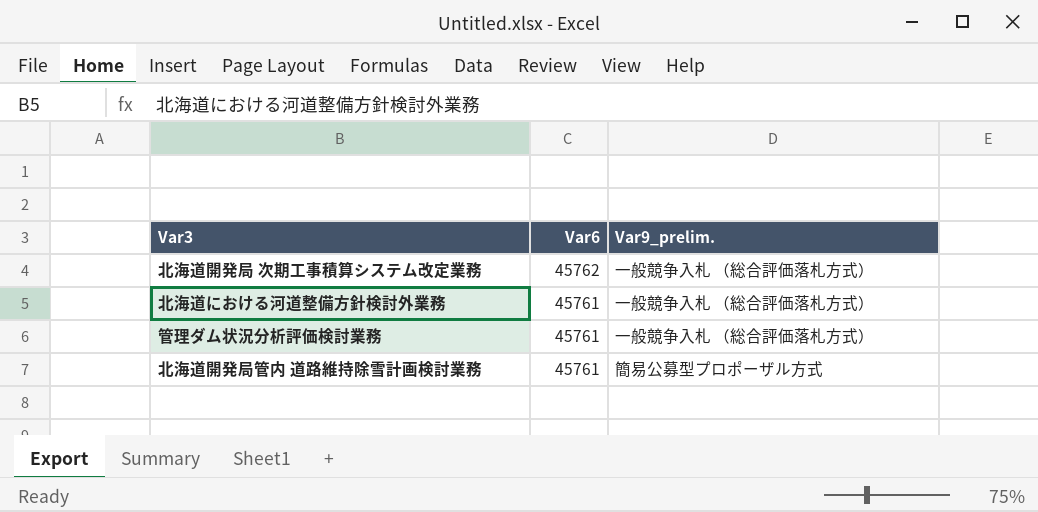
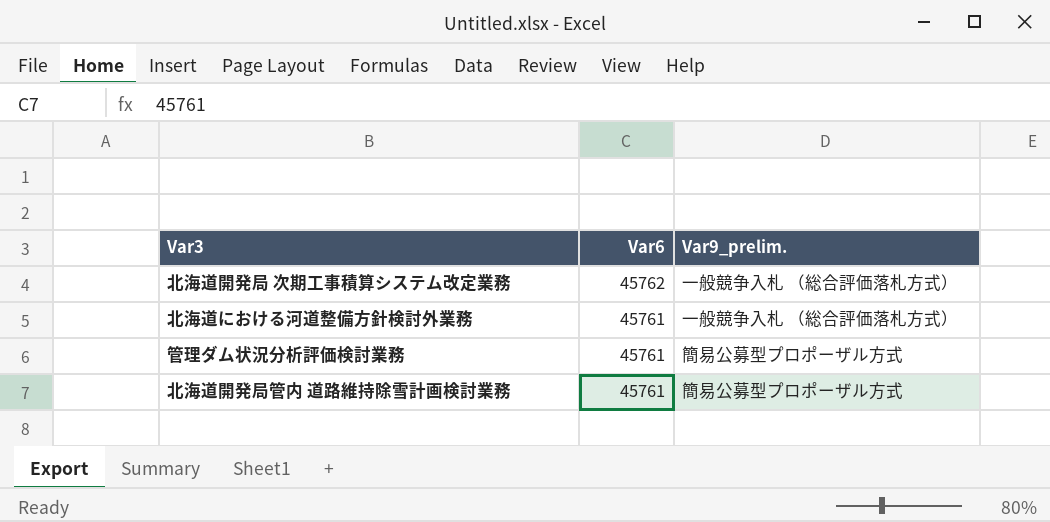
管理ダム状況分析評価検討業務 | Var9_prelim.: 一般競争入札 （総合評価落札方式） -> 簡易公募型プロポーザル方式

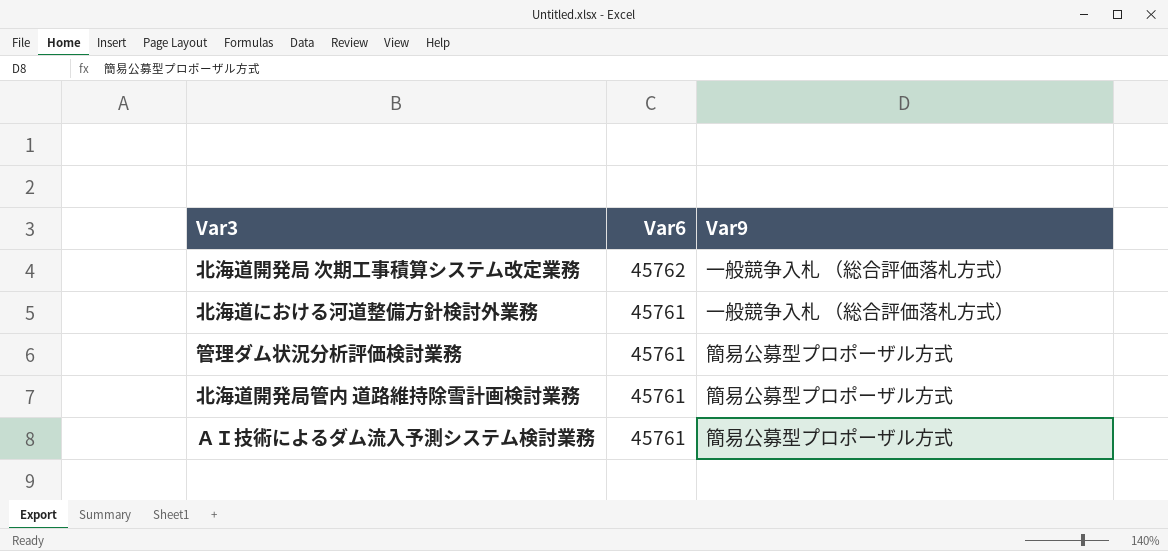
column name: Var9_prelim. -> Var9
row ＡＩ技術によるダム流入予測システム検討業務: none -> 45761 | 簡易公募型プロポーザル方式

